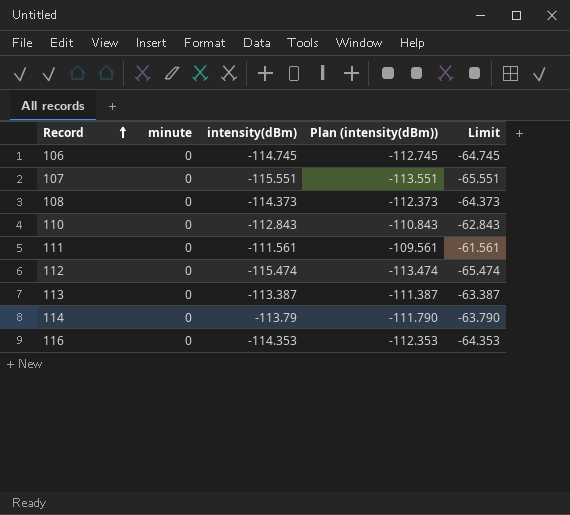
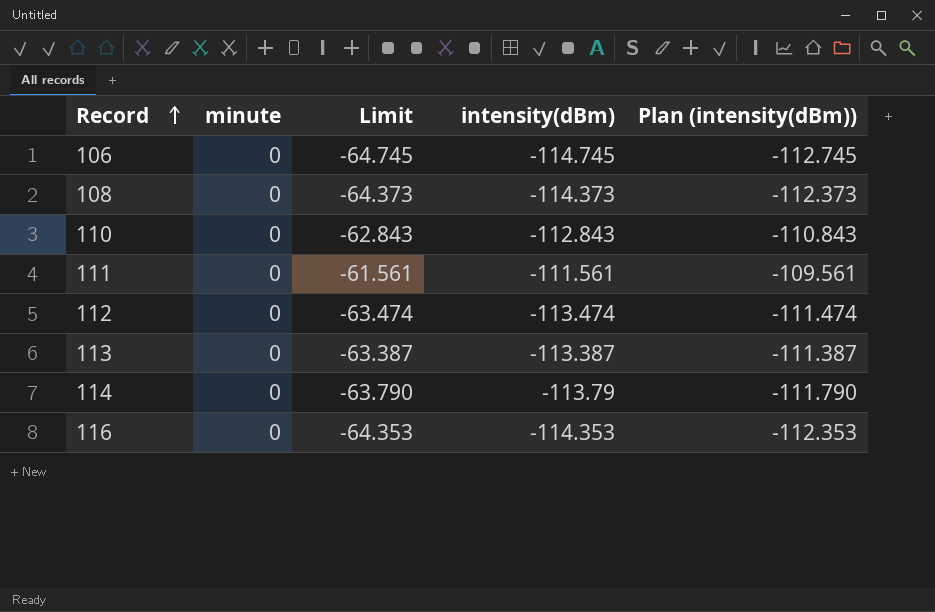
column Limit | position: 5 -> 3
row 107: 0 | -115.551 | -113.551 | -65.551 -> none
112 | Limit: -65.474 -> -63.474
112 | intensity(dBm): -115.474 -> -113.474
112 | Plan (intensity(dBm)): -113.474 -> -111.474

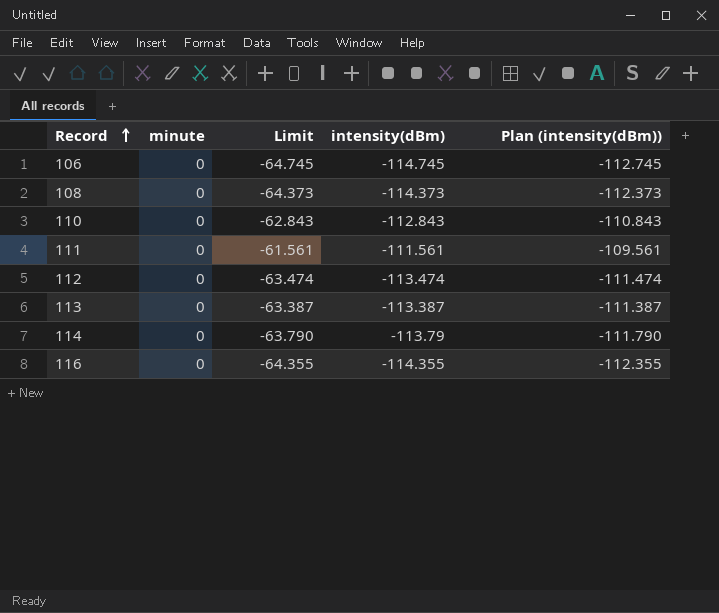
116 | Limit: -64.353 -> -64.355
116 | intensity(dBm): -114.353 -> -114.355
116 | Plan (intensity(dBm)): -112.353 -> -112.355

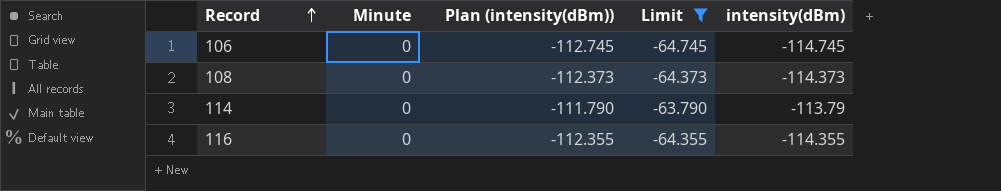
filter: none -> Limit <= -63.790
column name: minute -> Minute
column Plan (intensity(dBm)) | position: 5 -> 3

